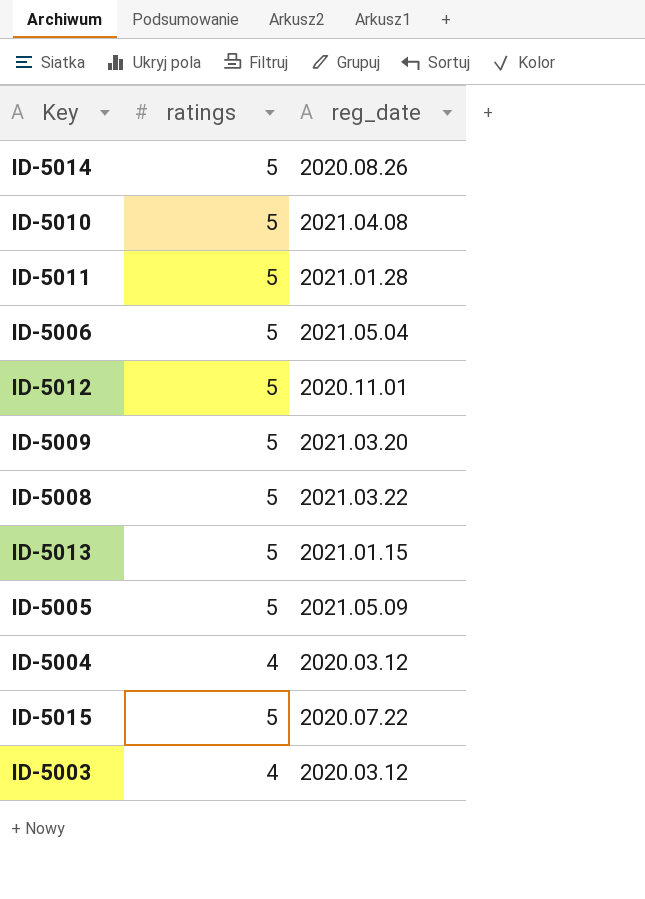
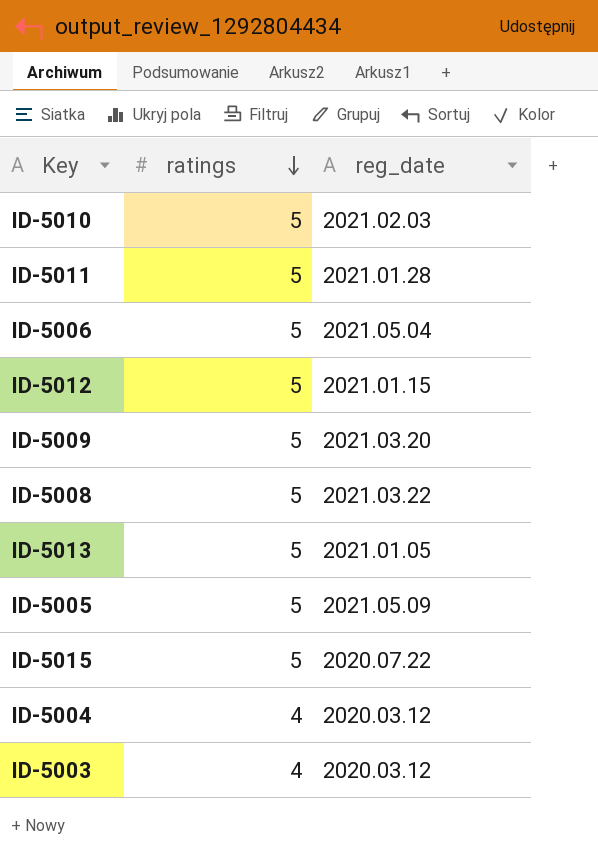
row order: none -> ratings descending
row ID-5014: 5 | 2020.08.26 -> none
ID-5010 | reg_date: 2021.04.08 -> 2021.02.03
ID-5012 | reg_date: 2020.11.01 -> 2021.01.15
ID-5013 | reg_date: 2021.01.15 -> 2021.01.05

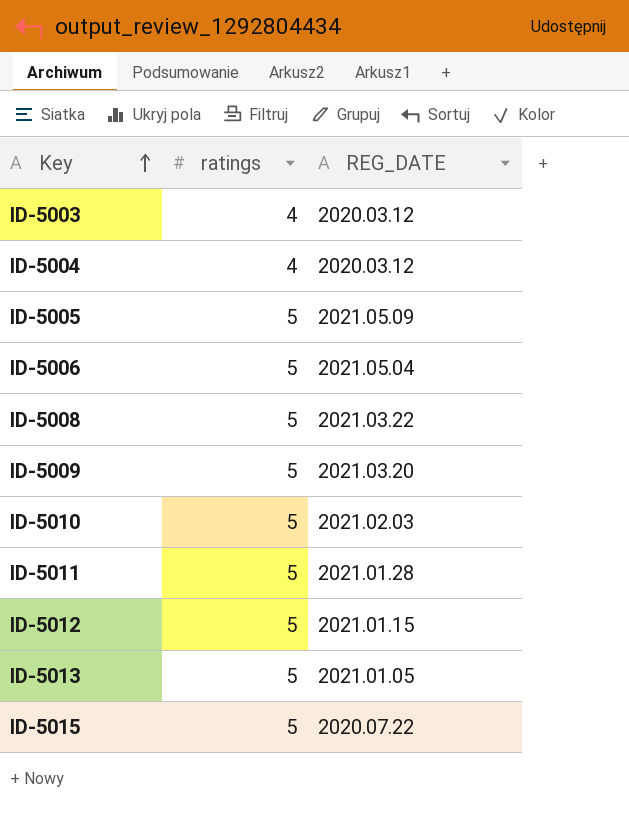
row order: ratings descending -> Key ascending
column name: reg_date -> REG_DATE

